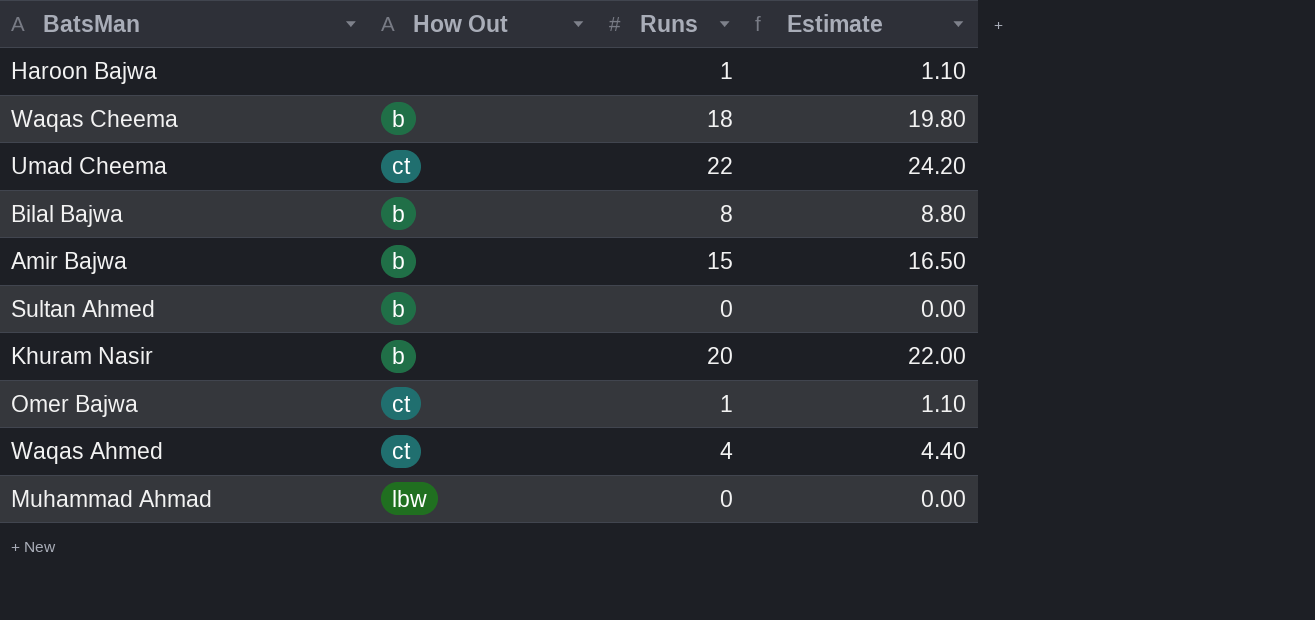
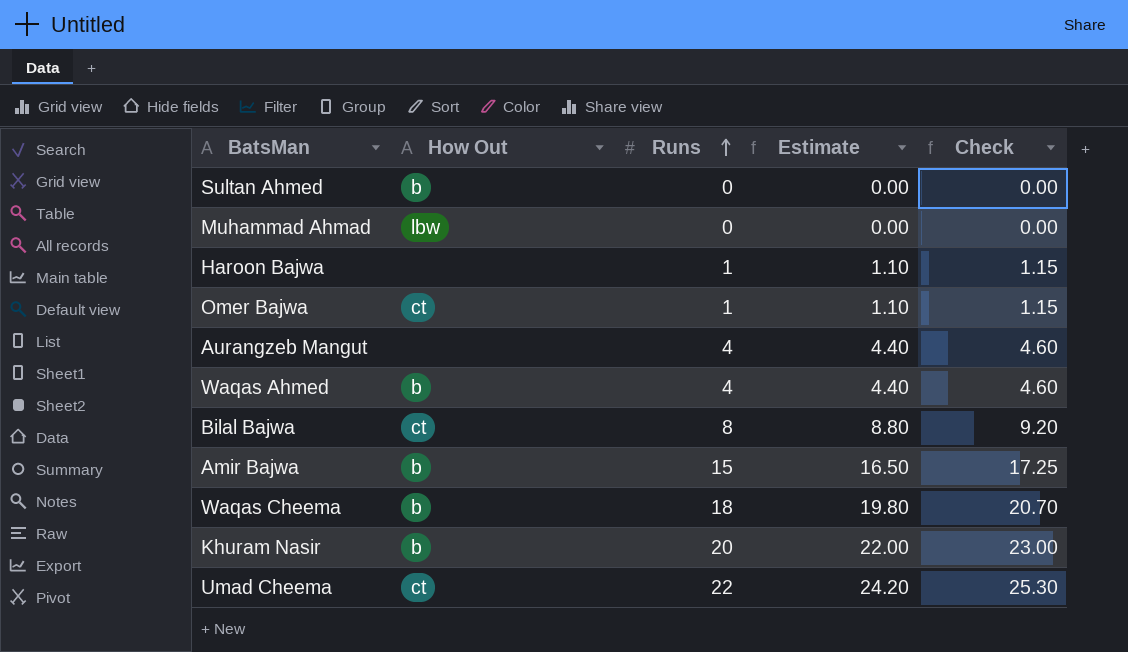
row order: none -> Runs ascending
column Check | formula: none -> [Runs] * 1.15
row Aurangzeb Mangut: none -> none | 4 | 4.40 | 4.60
Waqas Ahmed | How Out: ct -> b
Bilal Bajwa | How Out: b -> ct

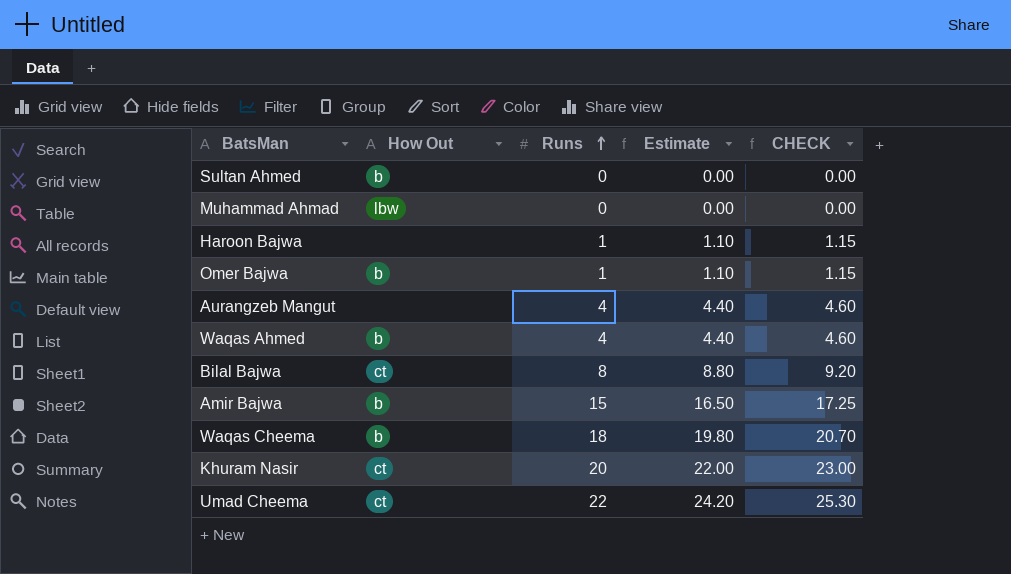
column name: Check -> CHECK
Omer Bajwa | How Out: ct -> b
Khuram Nasir | How Out: b -> ct

